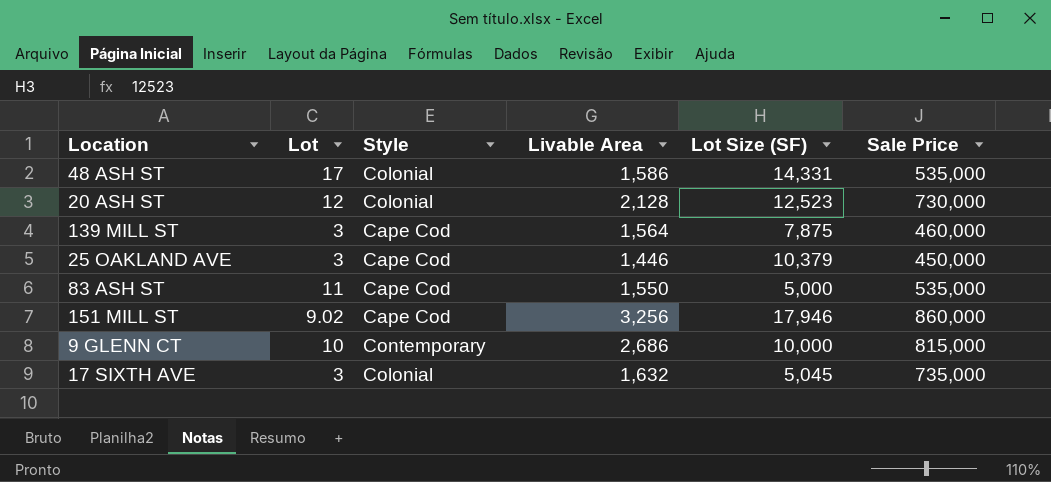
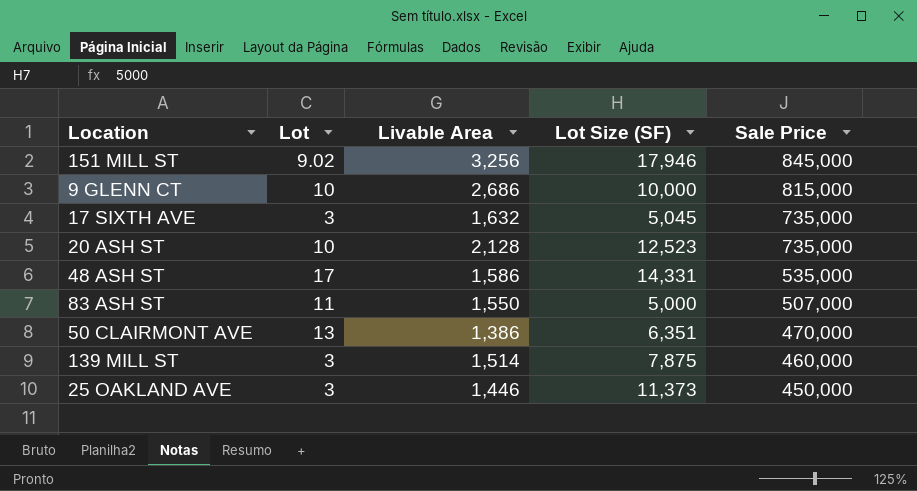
row order: none -> Sale Price descending
column Style | position: 3 -> none
151 MILL ST | Sale Price: 860,000 -> 845,000
20 ASH ST | Lot: 12 -> 10
20 ASH ST | Sale Price: 730,000 -> 735,000
83 ASH ST | Sale Price: 535,000 -> 507,000
row 50 CLAIRMONT AVE: none -> 13 | 1,386 | 6,351 | 470,000
139 MILL ST | Livable Area: 1,564 -> 1,514
25 OAKLAND AVE | Lot Size (SF): 10,379 -> 11,373

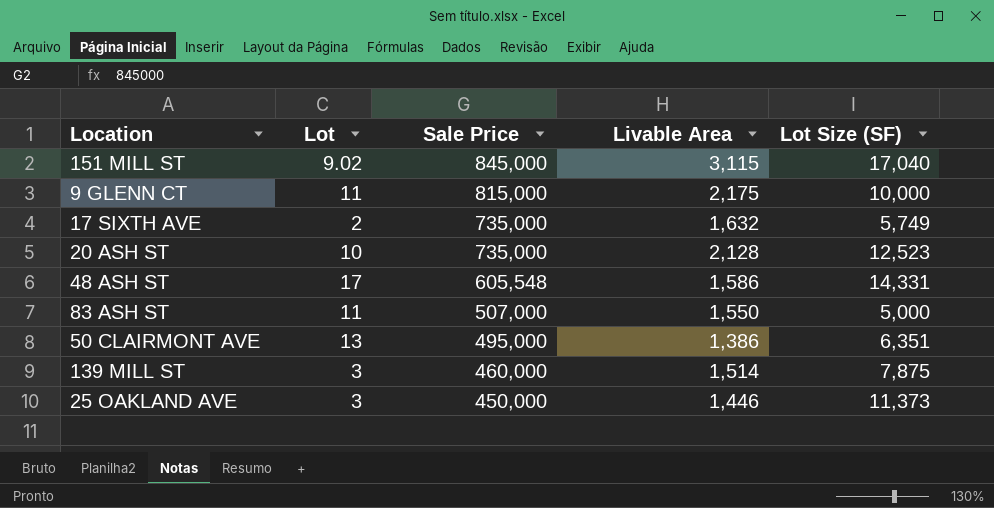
column Sale Price | position: 5 -> 3
151 MILL ST | Livable Area: 3,256 -> 3,115
151 MILL ST | Lot Size (SF): 17,946 -> 17,040
9 GLENN CT | Lot: 10 -> 11
9 GLENN CT | Livable Area: 2,686 -> 2,175
17 SIXTH AVE | Lot: 3 -> 2
17 SIXTH AVE | Lot Size (SF): 5,045 -> 5,749
48 ASH ST | Sale Price: 535,000 -> 605,548
50 CLAIRMONT AVE | Sale Price: 470,000 -> 495,000

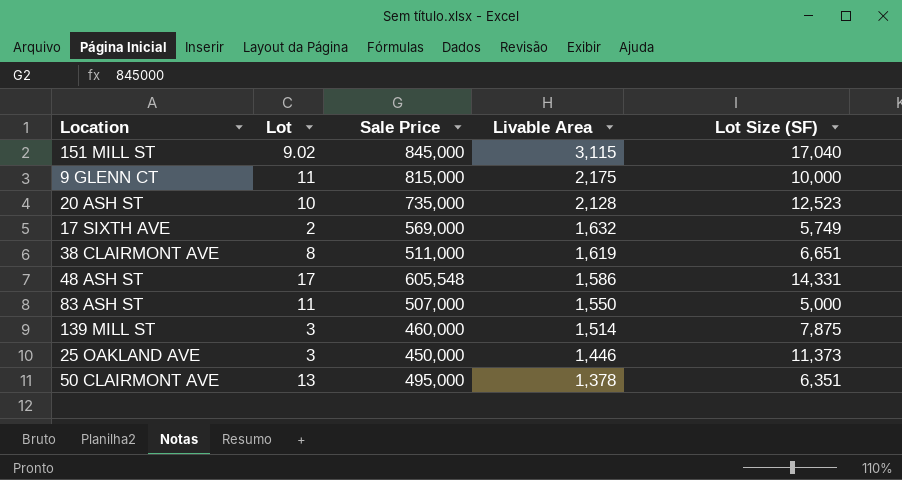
row order: Sale Price descending -> Livable Area descending
17 SIXTH AVE | Sale Price: 735,000 -> 569,000
row 38 CLAIRMONT AVE: none -> 8 | 511,000 | 1,619 | 6,651
50 CLAIRMONT AVE | Livable Area: 1,386 -> 1,378

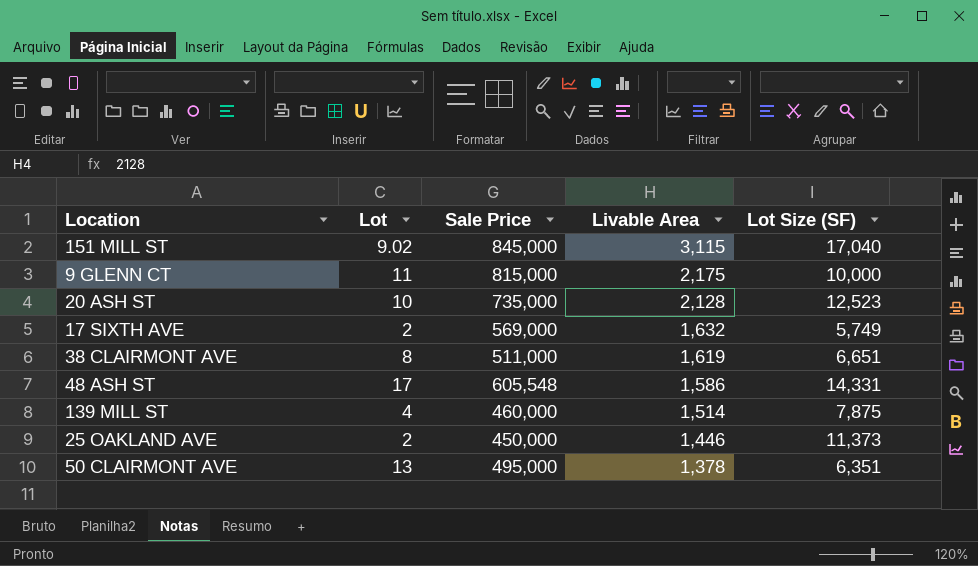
row 83 ASH ST: 11 | 507,000 | 1,550 | 5,000 -> none
139 MILL ST | Lot: 3 -> 4
25 OAKLAND AVE | Lot: 3 -> 2

